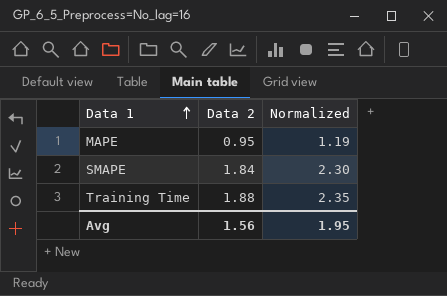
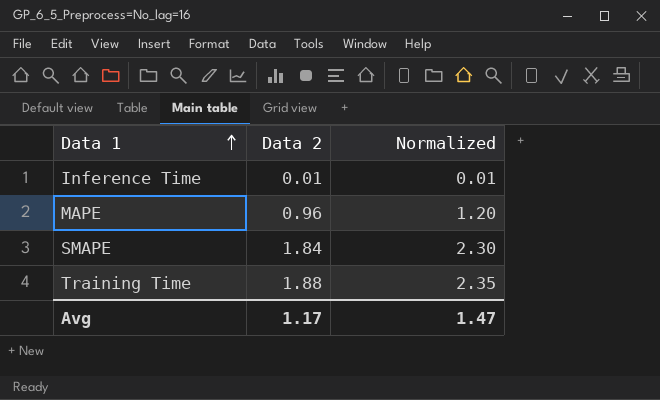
row Inference Time: none -> 0.01 | 0.01
MAPE | Data 2: 0.95 -> 0.96
MAPE | Normalized: 1.19 -> 1.20
Avg | Data 2: 1.56 -> 1.17
Avg | Normalized: 1.95 -> 1.47

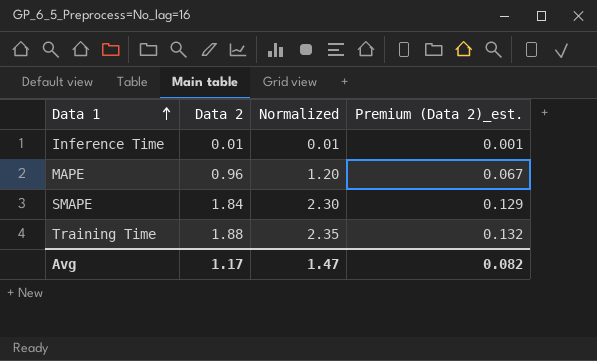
column Premium (Data 2)_est. | formula: none -> [Data 2] * 0.07

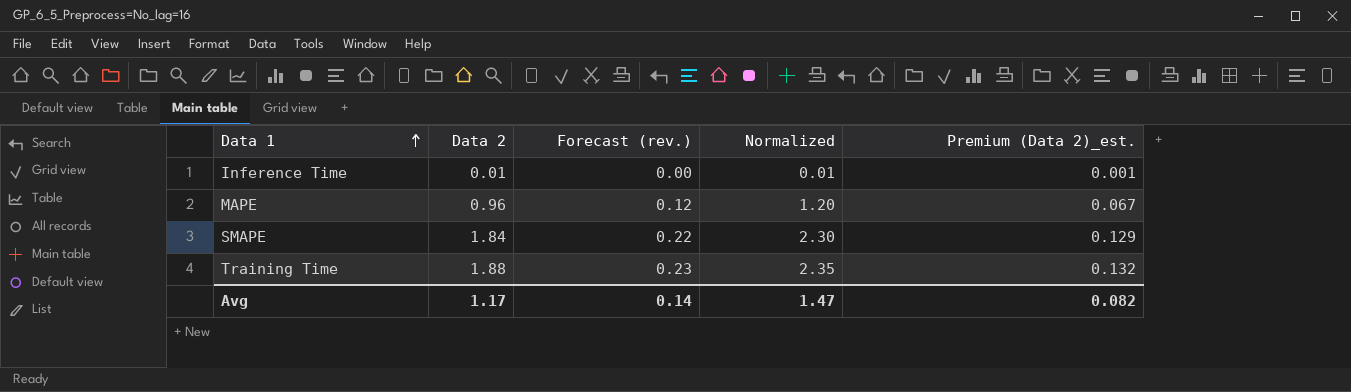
column Forecast (rev.) | formula: none -> [Data 2] * 0.12

